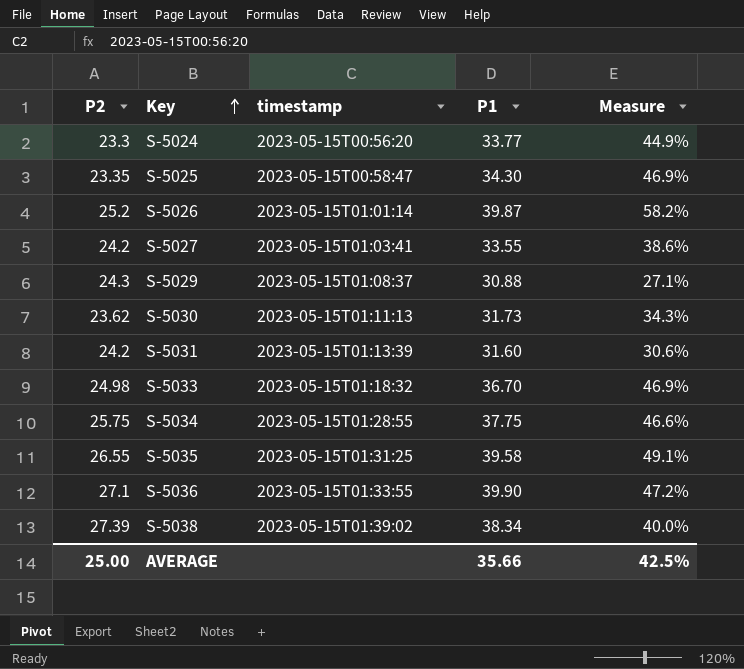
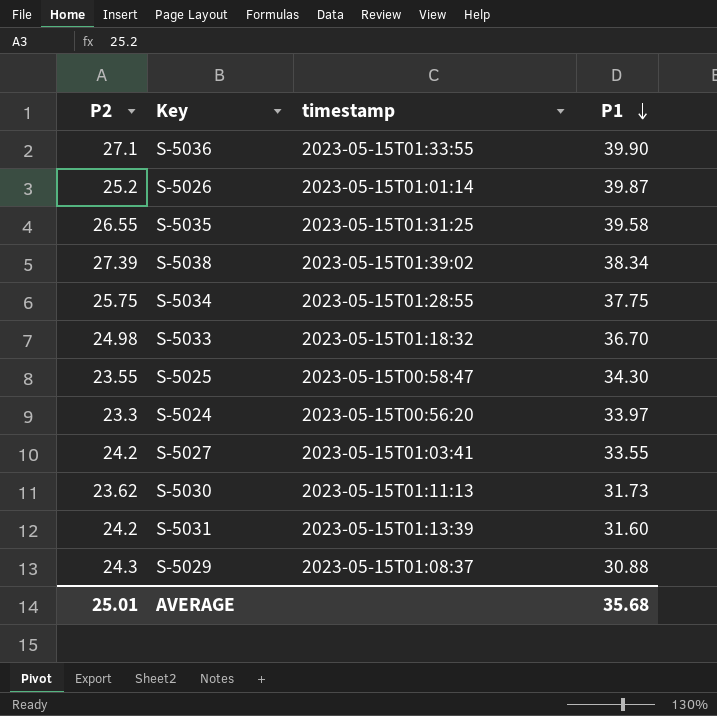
row order: Key ascending -> P1 descending
column Measure | formula: ([P1] - [P2]) / [P2] -> none
S-5025 | P2: 23.35 -> 23.55
S-5024 | P1: 33.77 -> 33.97
AVERAGE | P2: 25.00 -> 25.01
AVERAGE | P1: 35.66 -> 35.68

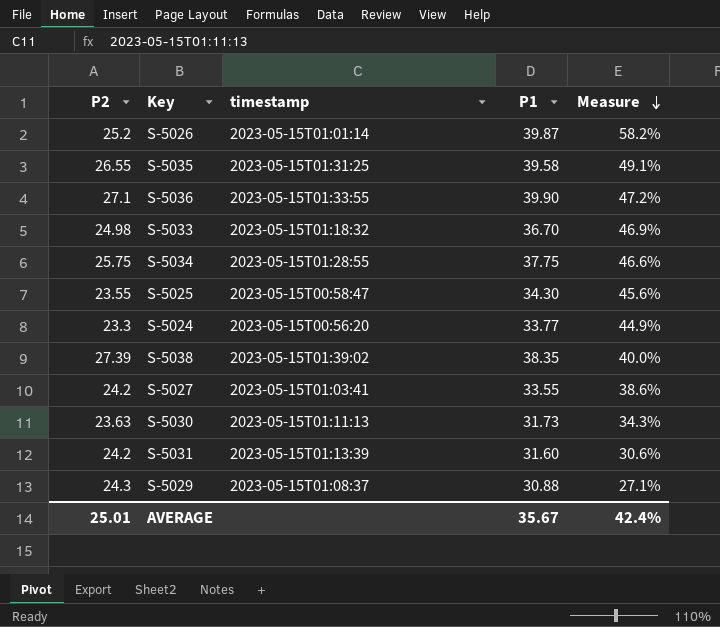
row order: P1 descending -> Measure descending
column Measure | formula: none -> ([P1] - [P2]) / [P2]
S-5024 | P1: 33.97 -> 33.77
S-5038 | P1: 38.34 -> 38.35
S-5030 | P2: 23.62 -> 23.63
AVERAGE | P1: 35.68 -> 35.67

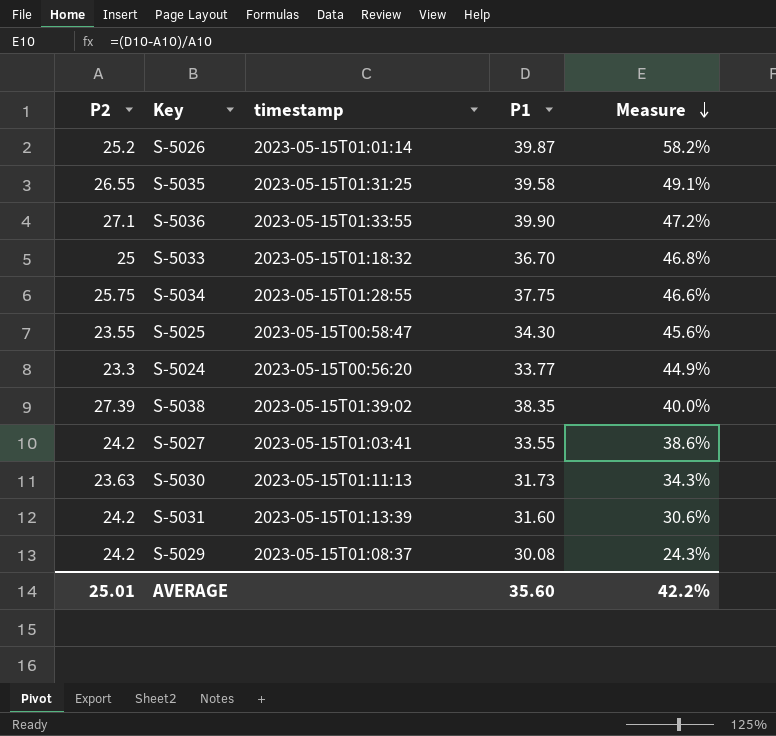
S-5033 | P2: 24.98 -> 25
S-5033 | Measure: 46.9% -> 46.8%
S-5029 | P2: 24.3 -> 24.2
S-5029 | P1: 30.88 -> 30.08
S-5029 | Measure: 27.1% -> 24.3%
AVERAGE | P1: 35.67 -> 35.60
AVERAGE | Measure: 42.4% -> 42.2%

